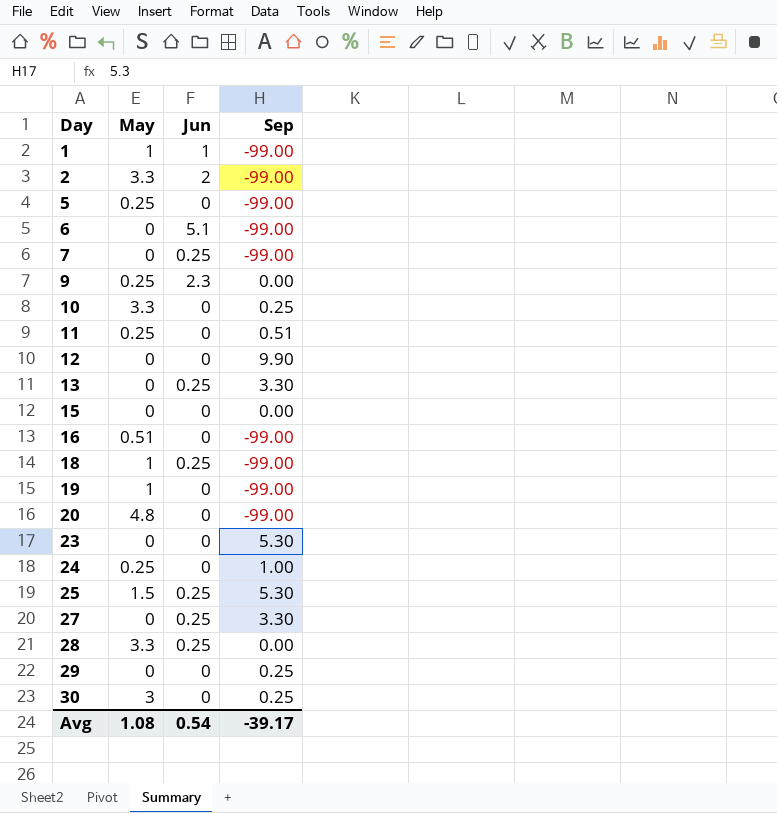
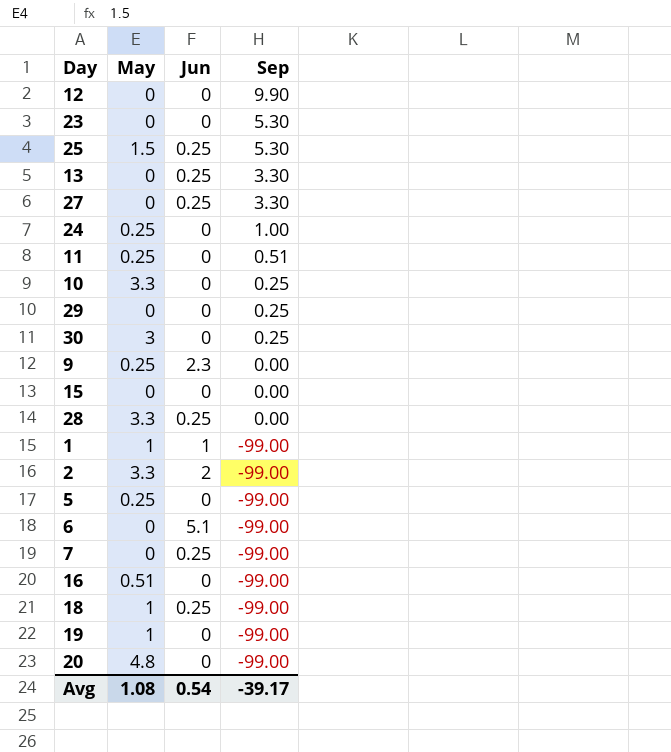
row order: Day ascending -> Sep descending

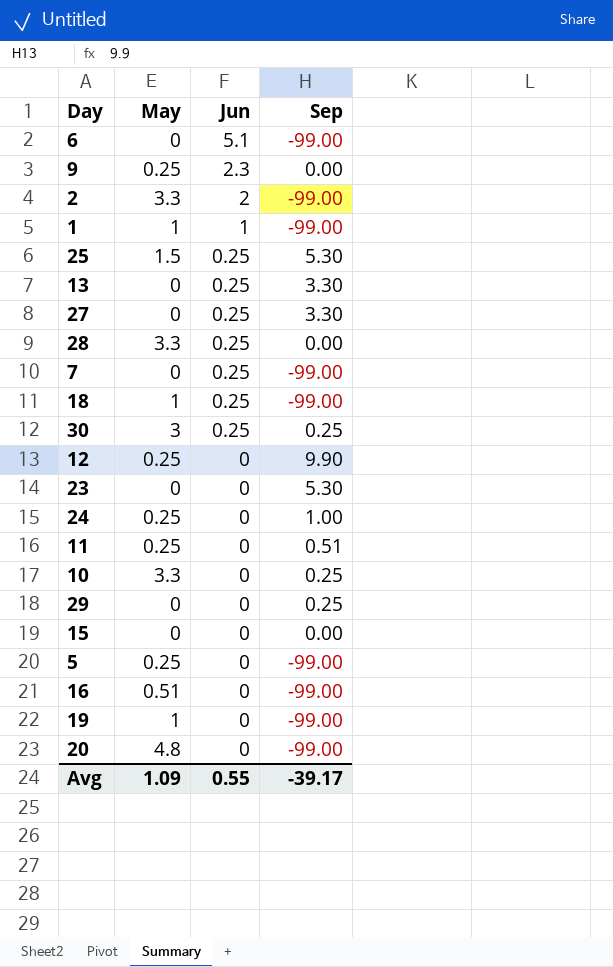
row order: Sep descending -> Jun descending
30 | Jun: 0 -> 0.25
12 | May: 0 -> 0.25
Avg | May: 1.08 -> 1.09
Avg | Jun: 0.54 -> 0.55

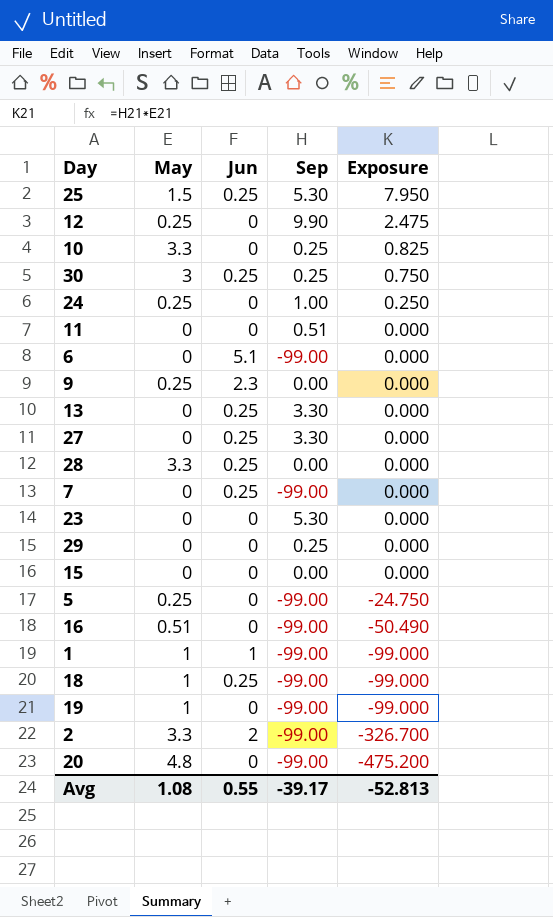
row order: Jun descending -> Exposure descending
column Exposure | formula: none -> [May] * [Sep]
11 | May: 0.25 -> 0
Avg | May: 1.09 -> 1.08

